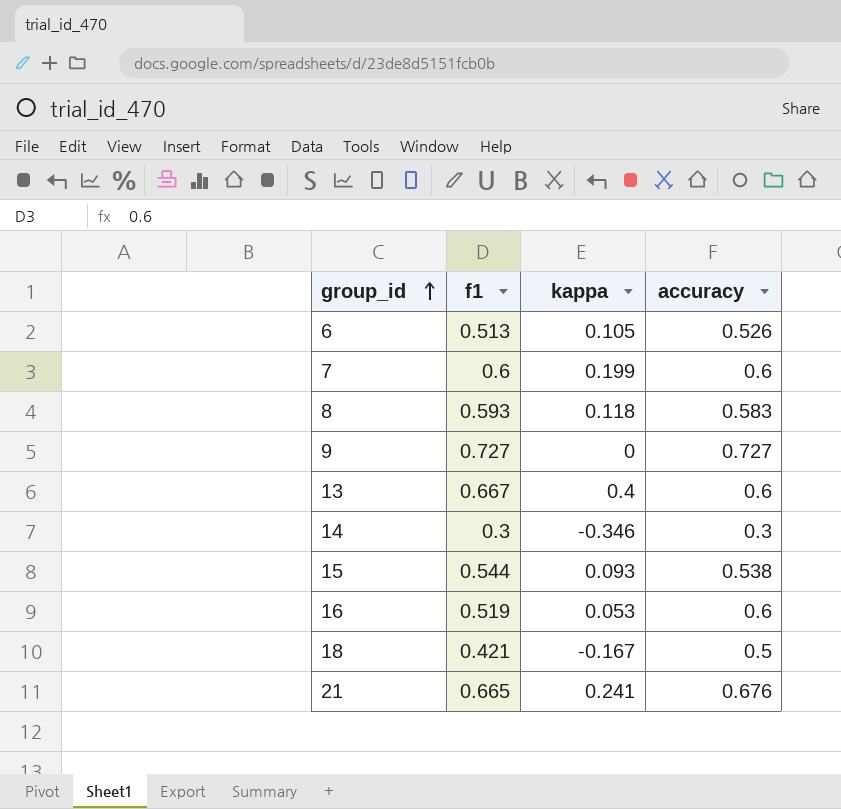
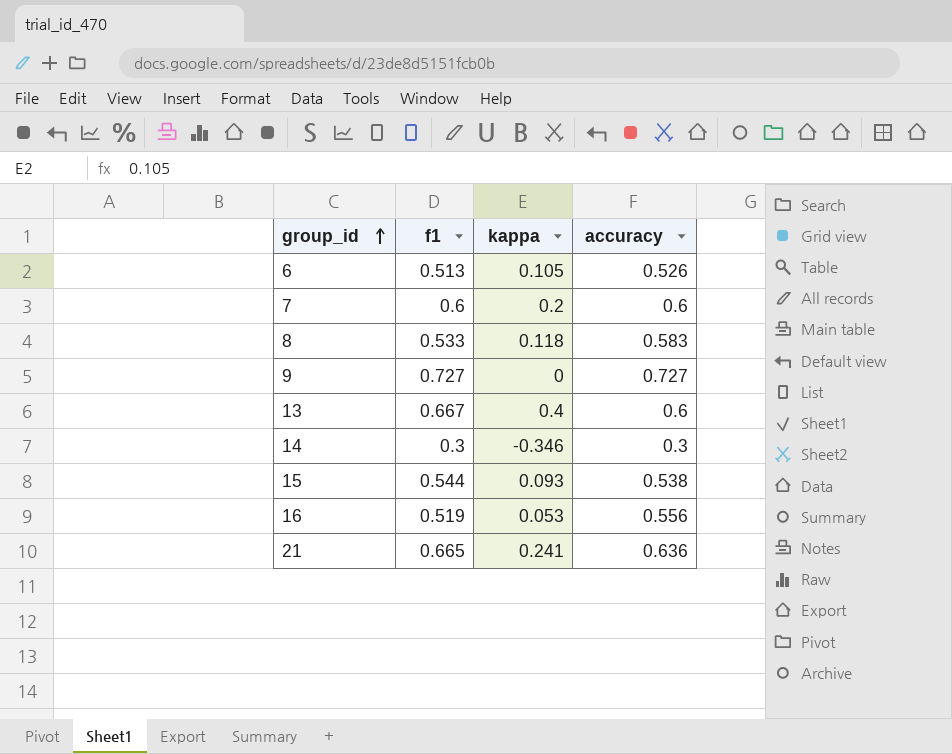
row 18: 0.421 | -0.167 | 0.5 -> none
7 | kappa: 0.199 -> 0.2
8 | f1: 0.593 -> 0.533
16 | accuracy: 0.6 -> 0.556
21 | accuracy: 0.676 -> 0.636

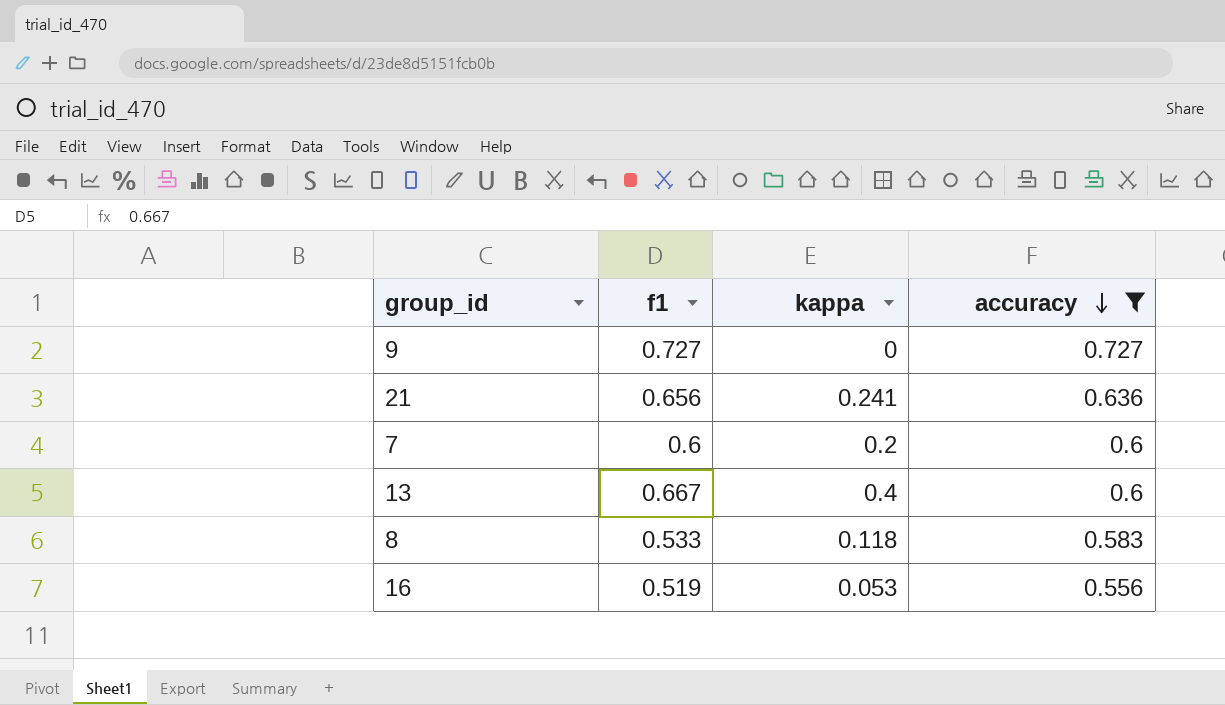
filter: none -> accuracy >= 0.556
row order: group_id ascending -> accuracy descending
21 | f1: 0.665 -> 0.656

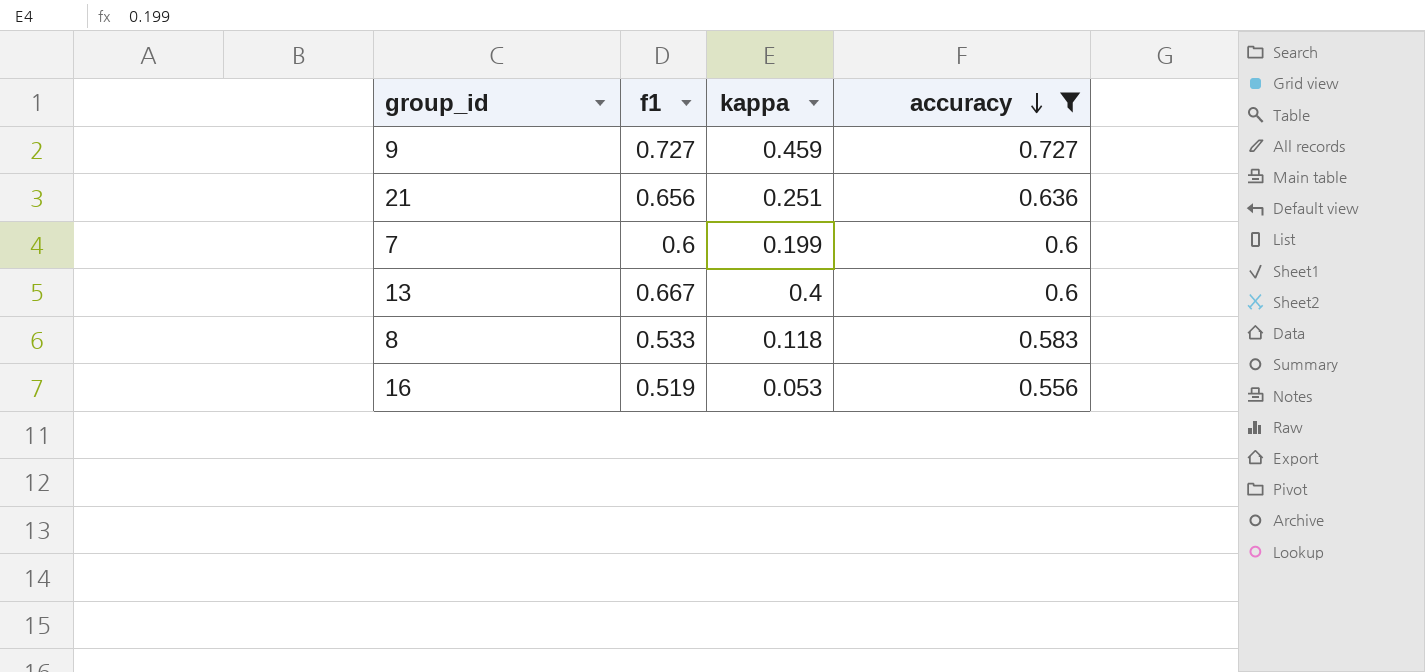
9 | kappa: 0 -> 0.459
21 | kappa: 0.241 -> 0.251
7 | kappa: 0.2 -> 0.199

